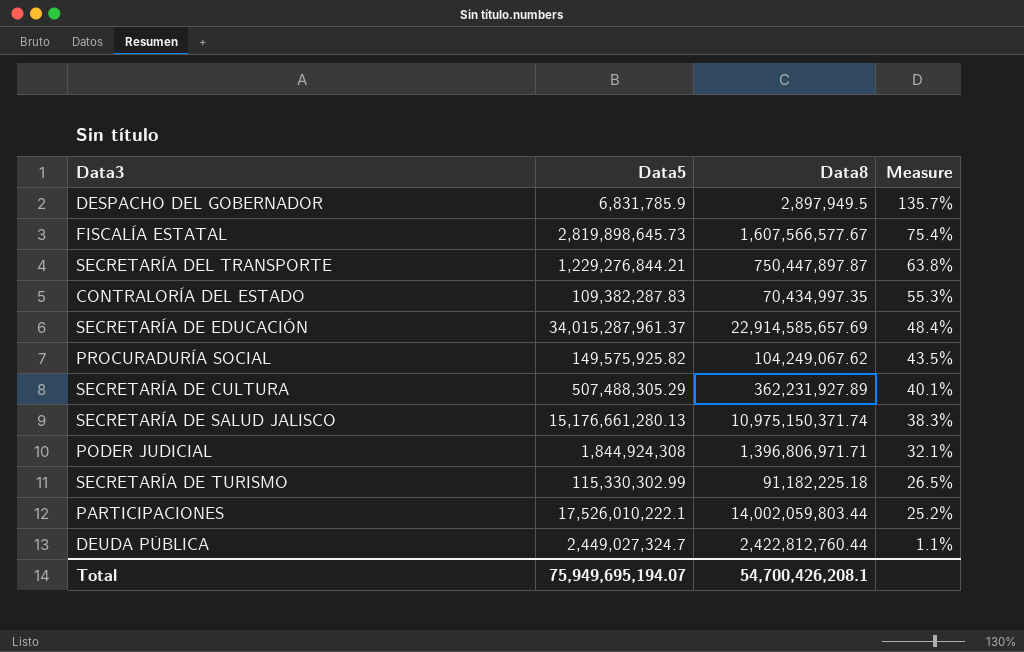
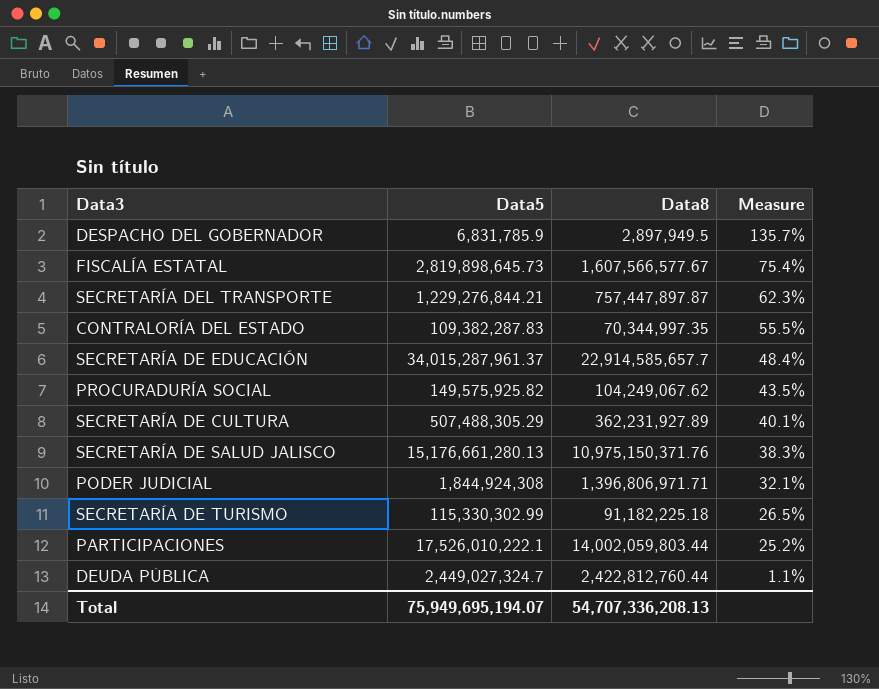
SECRETARÍA DEL TRANSPORTE | Data8: 750,447,897.87 -> 757,447,897.87
SECRETARÍA DEL TRANSPORTE | Measure: 63.8% -> 62.3%
CONTRALORÍA DEL ESTADO | Data8: 70,434,997.35 -> 70,344,997.35
CONTRALORÍA DEL ESTADO | Measure: 55.3% -> 55.5%
SECRETARÍA DE EDUCACIÓN | Data8: 22,914,585,657.69 -> 22,914,585,657.7
SECRETARÍA DE SALUD JALISCO | Data8: 10,975,150,371.74 -> 10,975,150,371.76
Total | Data8: 54,700,426,208.1 -> 54,707,336,208.13

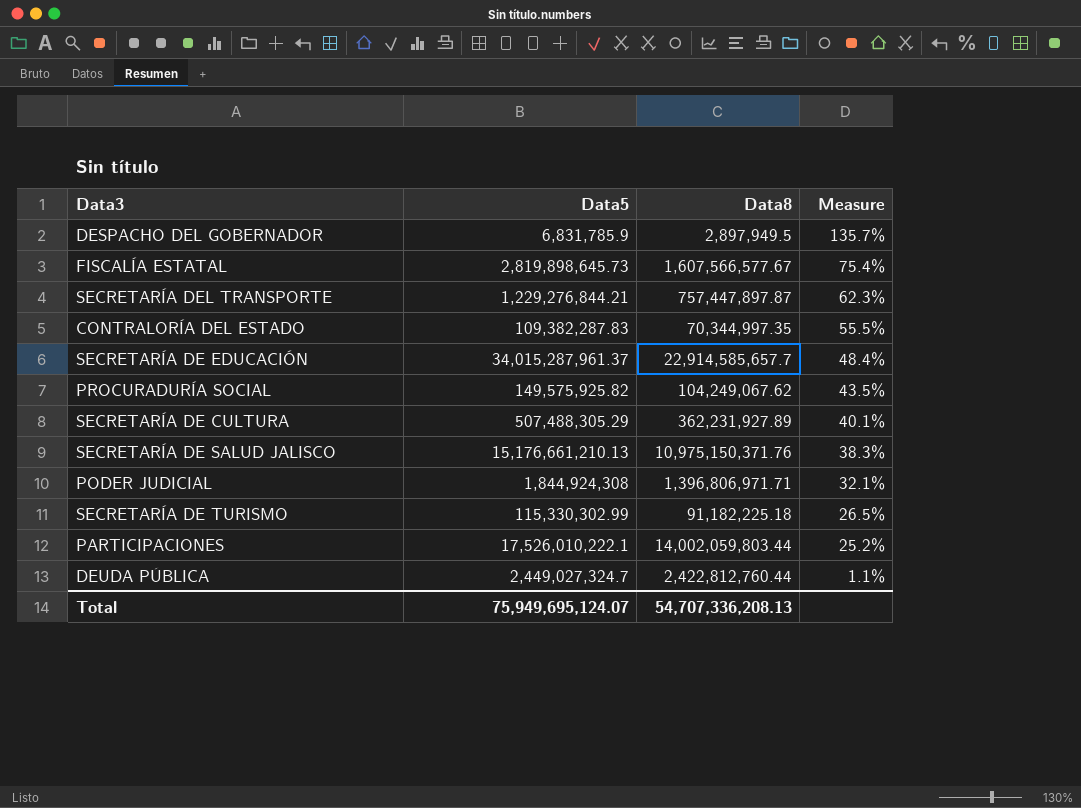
SECRETARÍA DE SALUD JALISCO | Data5: 15,176,661,280.13 -> 15,176,661,210.13
Total | Data5: 75,949,695,194.07 -> 75,949,695,124.07

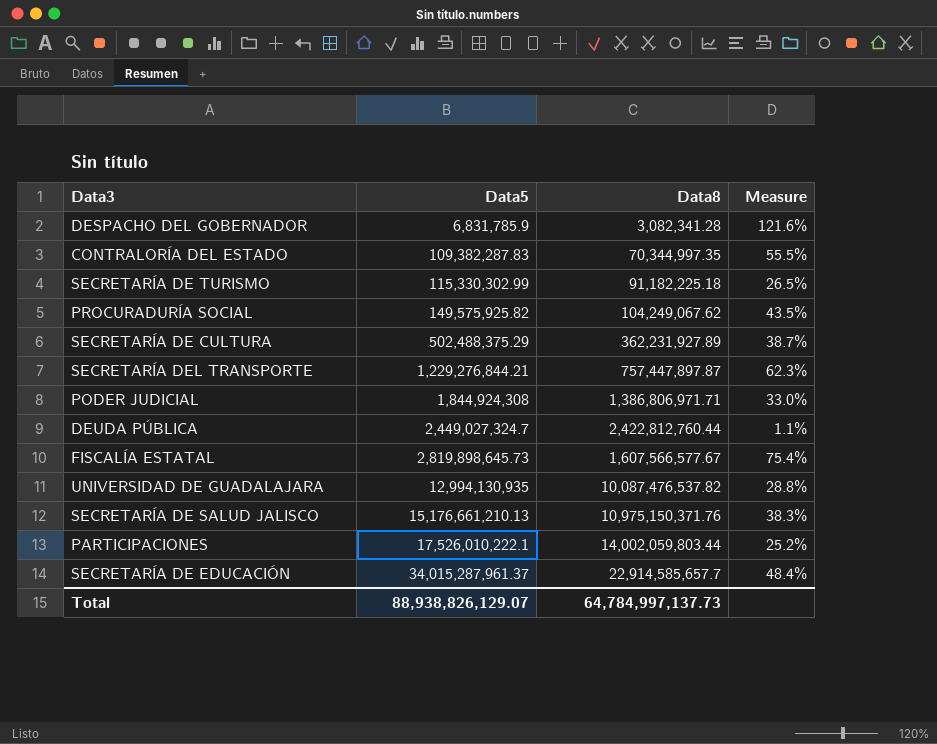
row order: Measure descending -> Data5 ascending
DESPACHO DEL GOBERNADOR | Data8: 2,897,949.5 -> 3,082,341.28
DESPACHO DEL GOBERNADOR | Measure: 135.7% -> 121.6%
SECRETARÍA DE CULTURA | Data5: 507,488,305.29 -> 502,488,375.29
SECRETARÍA DE CULTURA | Measure: 40.1% -> 38.7%
PODER JUDICIAL | Data8: 1,396,806,971.71 -> 1,386,806,971.71
PODER JUDICIAL | Measure: 32.1% -> 33.0%
row UNIVERSIDAD DE GUADALAJARA: none -> 12,994,130,935 | 10,087,476,537.82 | 28.8%
Total | Data5: 75,949,695,124.07 -> 88,938,826,129.07
Total | Data8: 54,707,336,208.13 -> 64,784,997,137.73

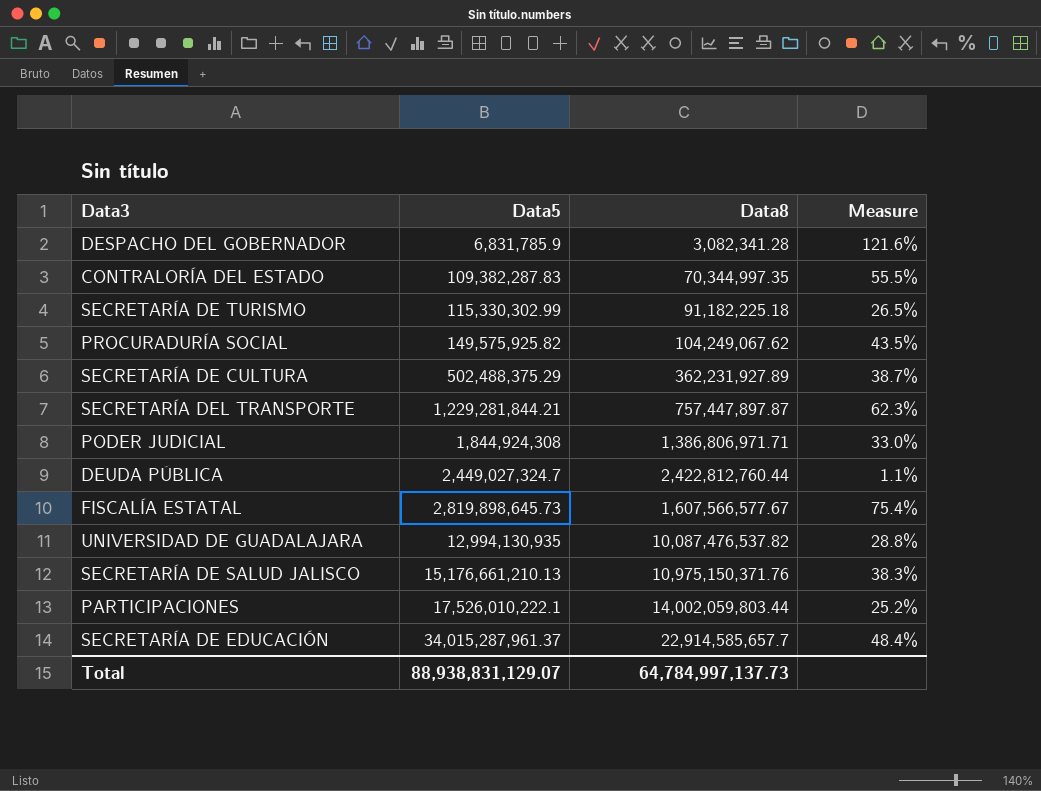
SECRETARÍA DEL TRANSPORTE | Data5: 1,229,276,844.21 -> 1,229,281,844.21
Total | Data5: 88,938,826,129.07 -> 88,938,831,129.07

